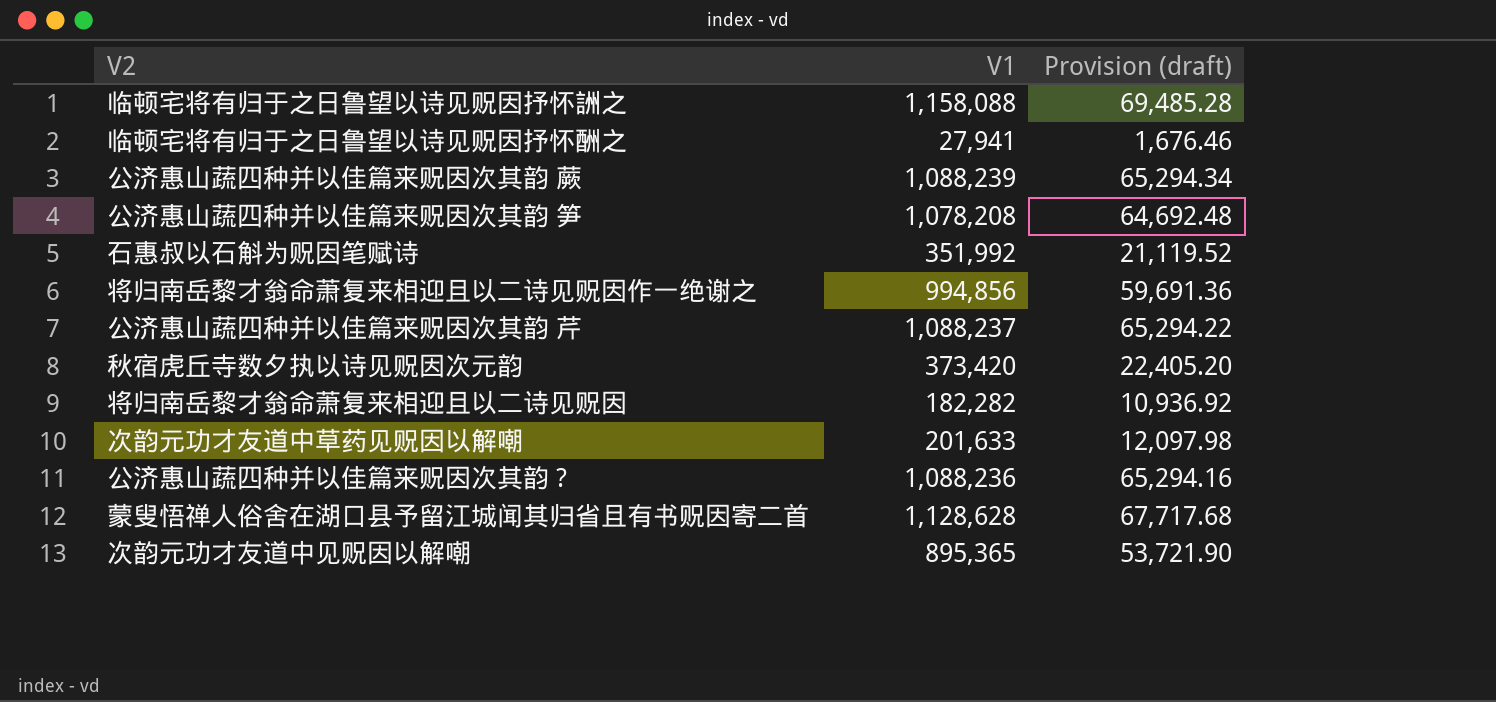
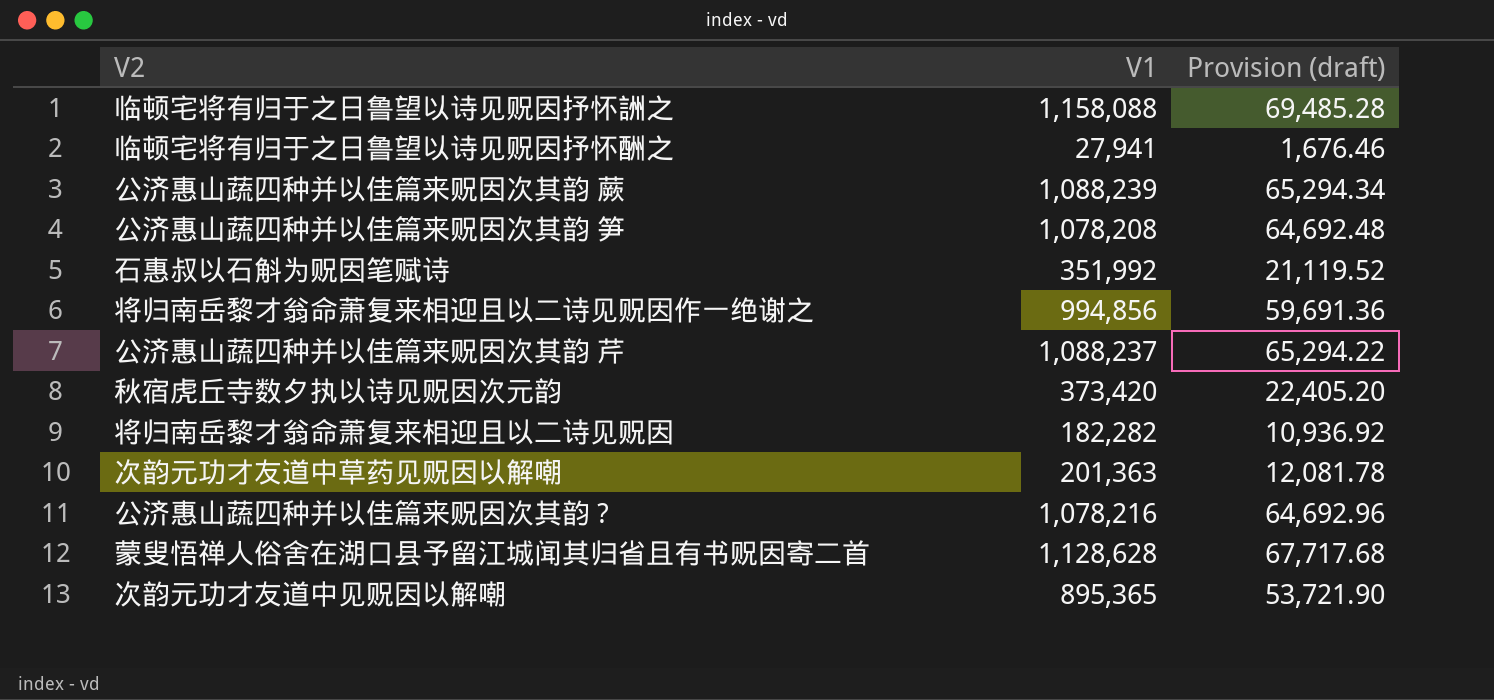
次韵元功才友道中草药见贶因以解嘲 | V1: 201,633 -> 201,363
次韵元功才友道中草药见贶因以解嘲 | Provision (draft): 12,097.98 -> 12,081.78
公济惠山蔬四种并以佳篇来贶因次其韵 ? | V1: 1,088,236 -> 1,078,216
公济惠山蔬四种并以佳篇来贶因次其韵 ? | Provision (draft): 65,294.16 -> 64,692.96

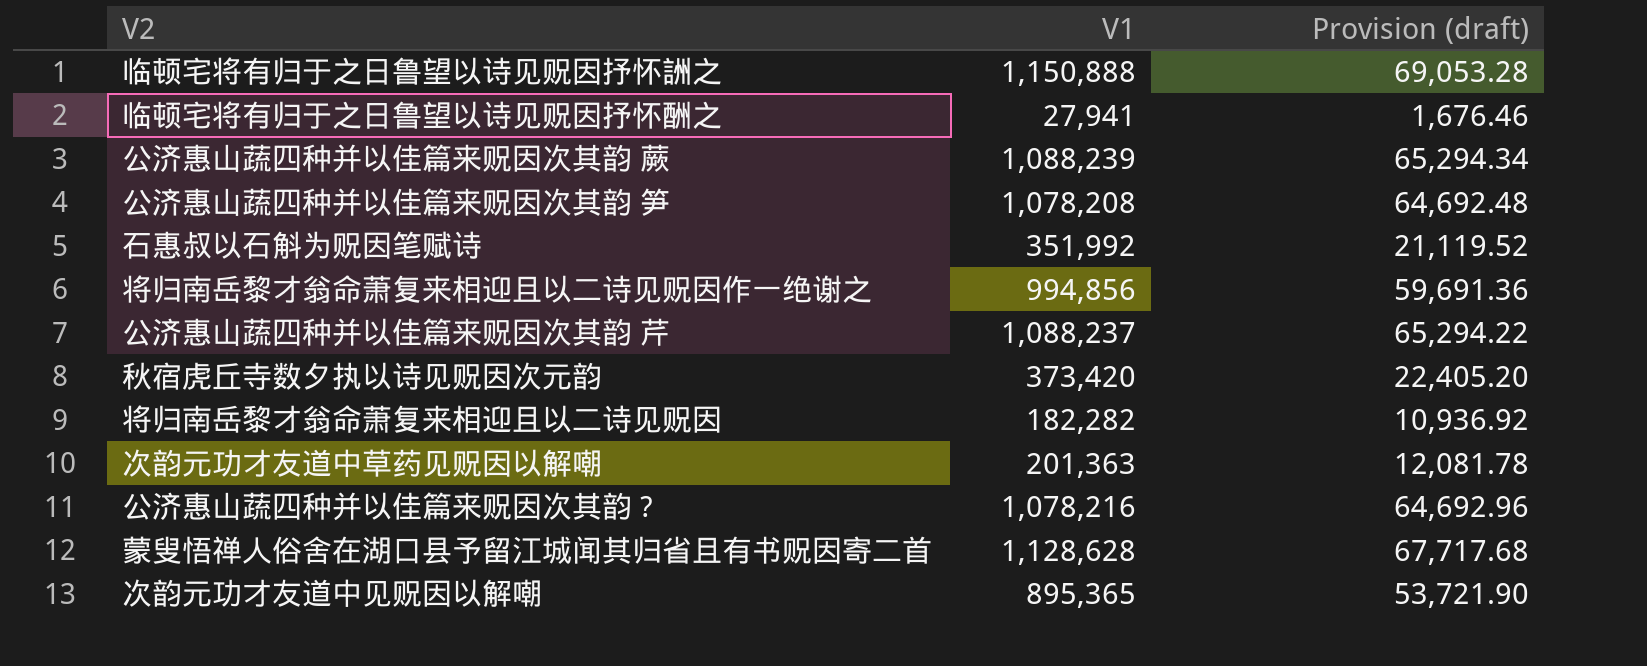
临顿宅将有归于之日鲁望以诗见贶因抒怀詶之 | V1: 1,158,088 -> 1,150,888
临顿宅将有归于之日鲁望以诗见贶因抒怀詶之 | Provision (draft): 69,485.28 -> 69,053.28

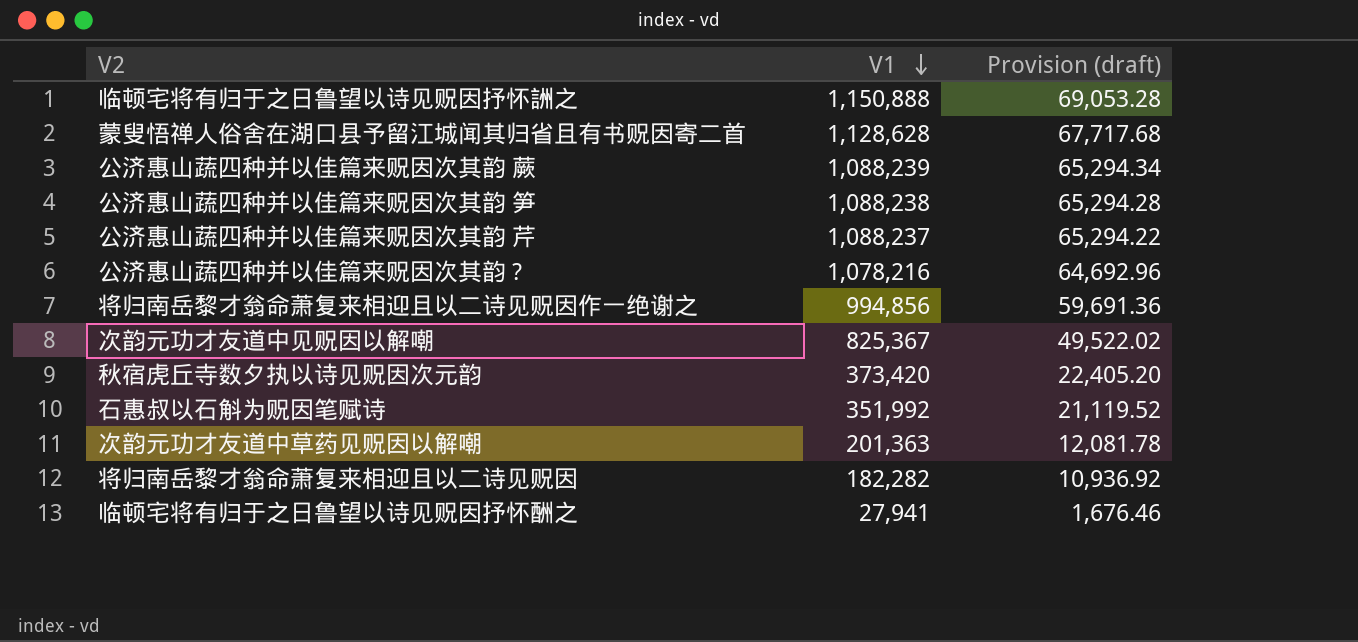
row order: none -> V1 descending
公济惠山蔬四种并以佳篇来贶因次其韵 笋 | V1: 1,078,208 -> 1,088,238
公济惠山蔬四种并以佳篇来贶因次其韵 笋 | Provision (draft): 64,692.48 -> 65,294.28
次韵元功才友道中见贶因以解嘲 | V1: 895,365 -> 825,367
次韵元功才友道中见贶因以解嘲 | Provision (draft): 53,721.90 -> 49,522.02

